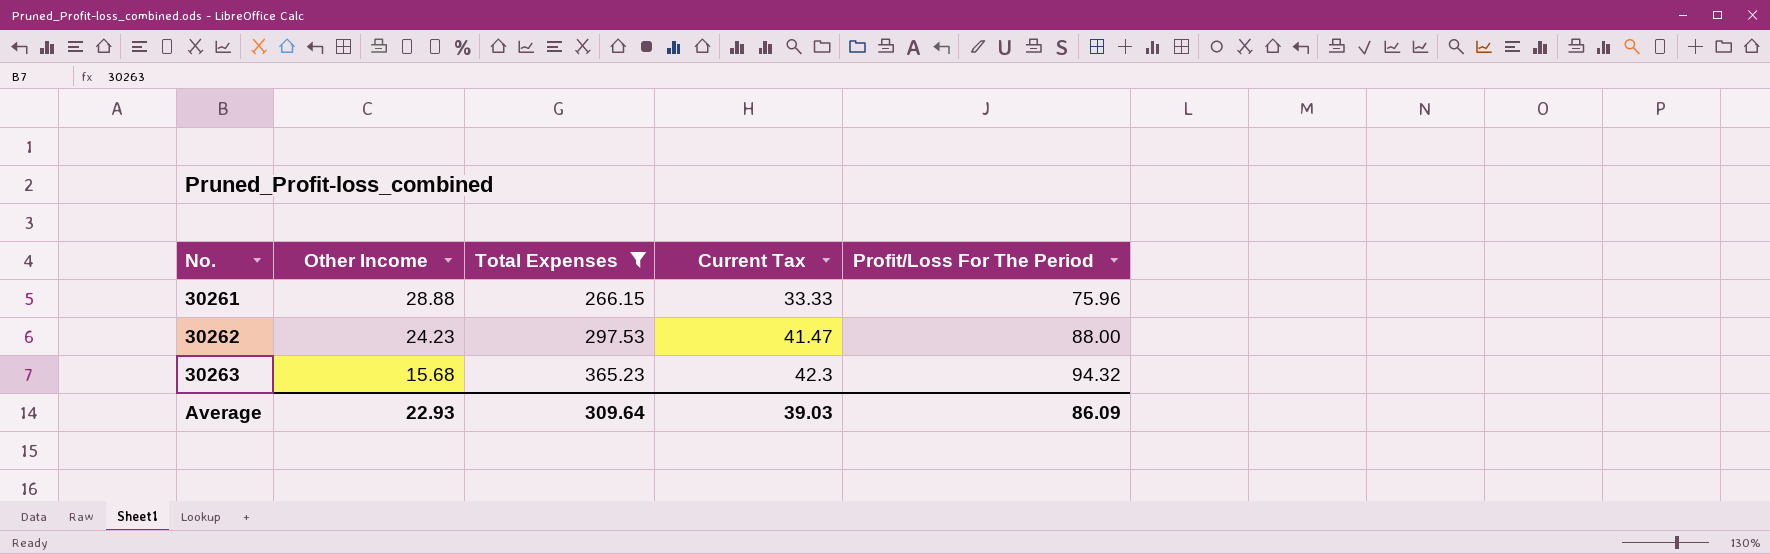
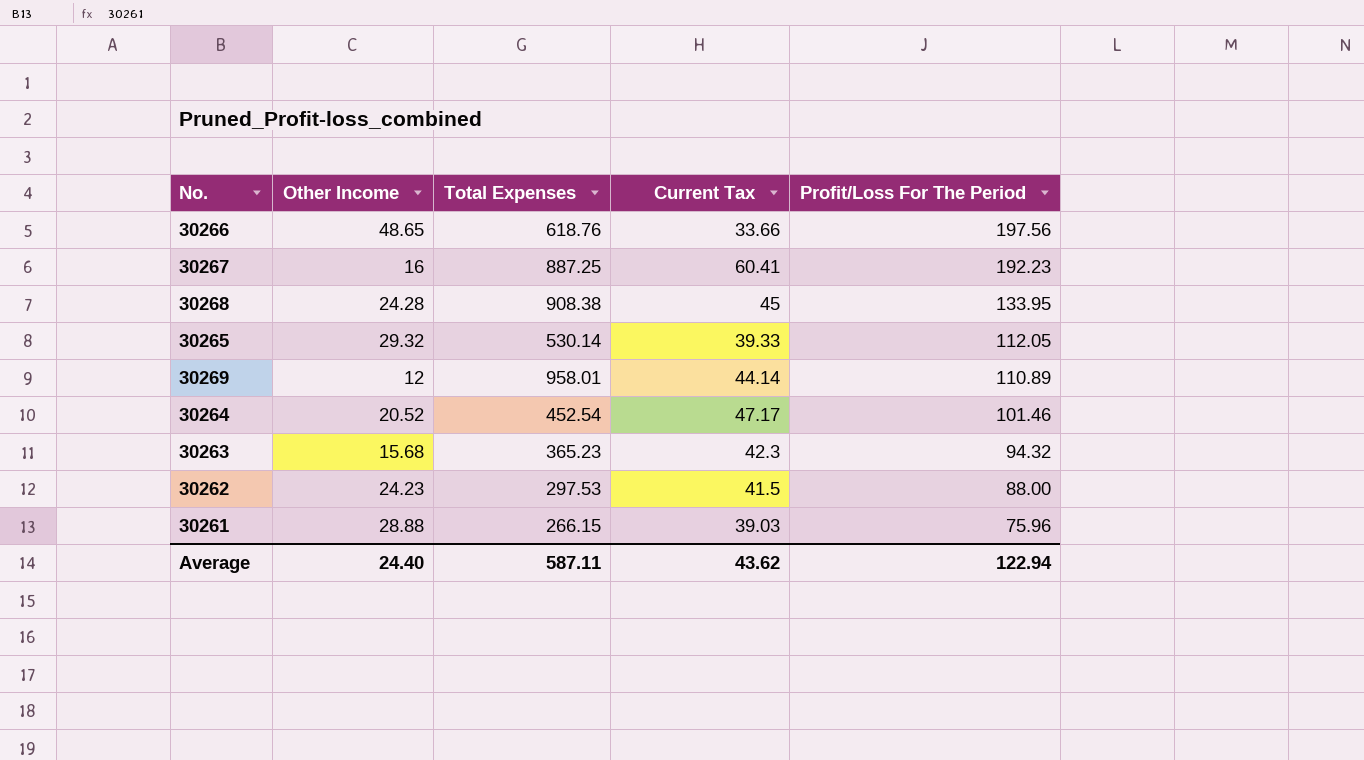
filter: Total Expenses <= 365.23 -> none
row order: No. ascending -> Profit/Loss For The Period descending
30262 | Current Tax: 41.47 -> 41.5
30261 | Current Tax: 33.33 -> 39.03
Average | Other Income: 22.93 -> 24.40
Average | Total Expenses: 309.64 -> 587.11
Average | Current Tax: 39.03 -> 43.62
Average | Profit/Loss For The Period: 86.09 -> 122.94

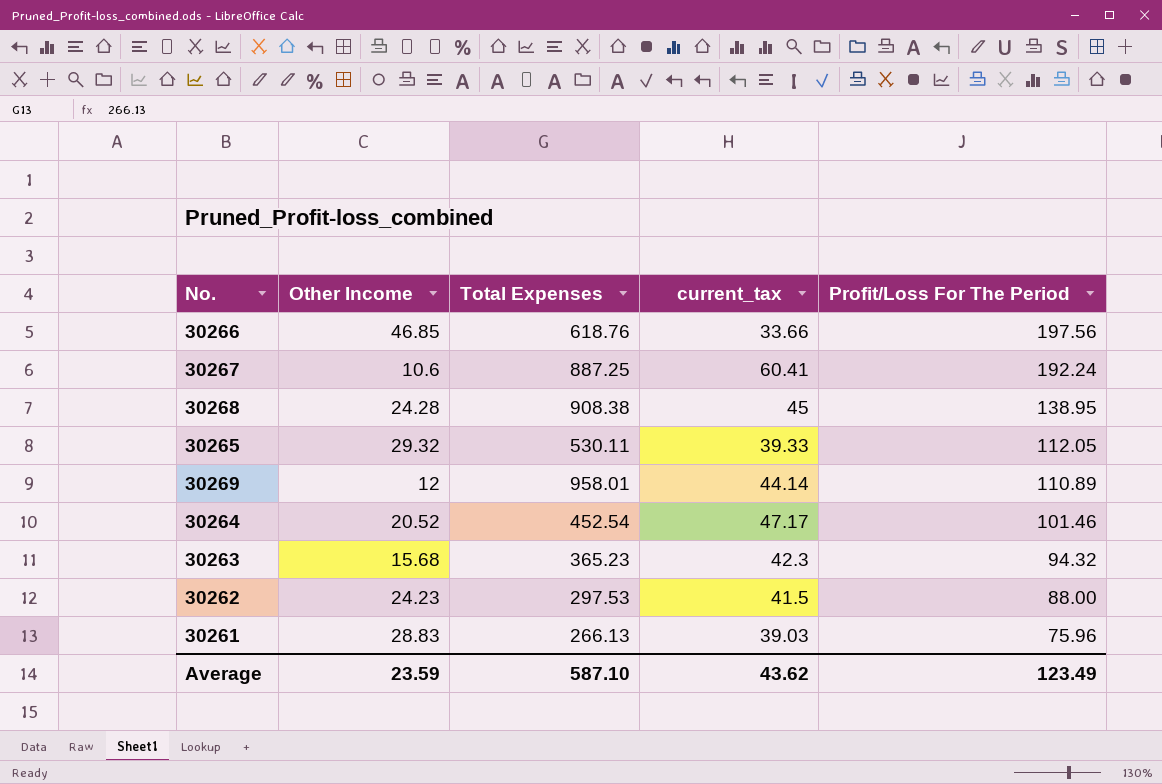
column name: Current Tax -> current_tax
30266 | Other Income: 48.65 -> 46.85
30267 | Other Income: 16 -> 10.6
30267 | Profit/Loss For The Period: 192.23 -> 192.24
30268 | Profit/Loss For The Period: 133.95 -> 138.95
30265 | Total Expenses: 530.14 -> 530.11
30261 | Other Income: 28.88 -> 28.83
30261 | Total Expenses: 266.15 -> 266.13
Average | Other Income: 24.40 -> 23.59
Average | Total Expenses: 587.11 -> 587.10
Average | Profit/Loss For The Period: 122.94 -> 123.49

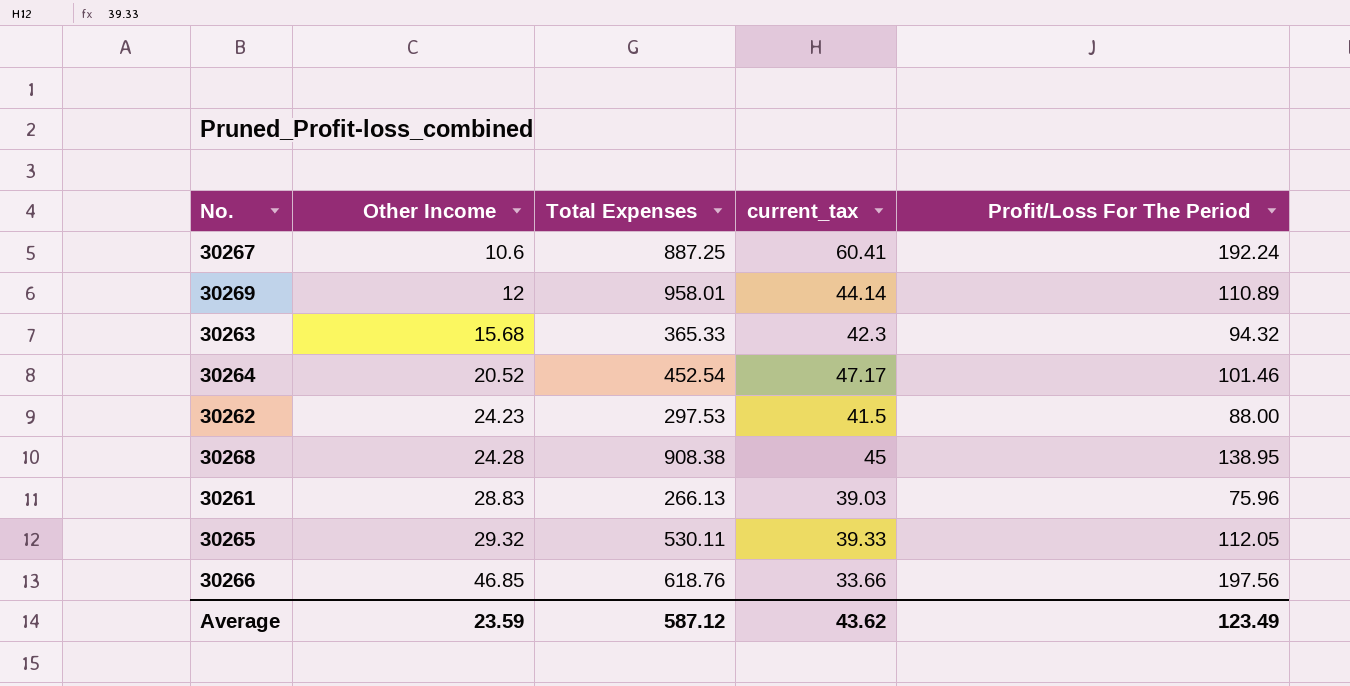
row order: Profit/Loss For The Period descending -> Other Income ascending
30263 | Total Expenses: 365.23 -> 365.33
Average | Total Expenses: 587.10 -> 587.12

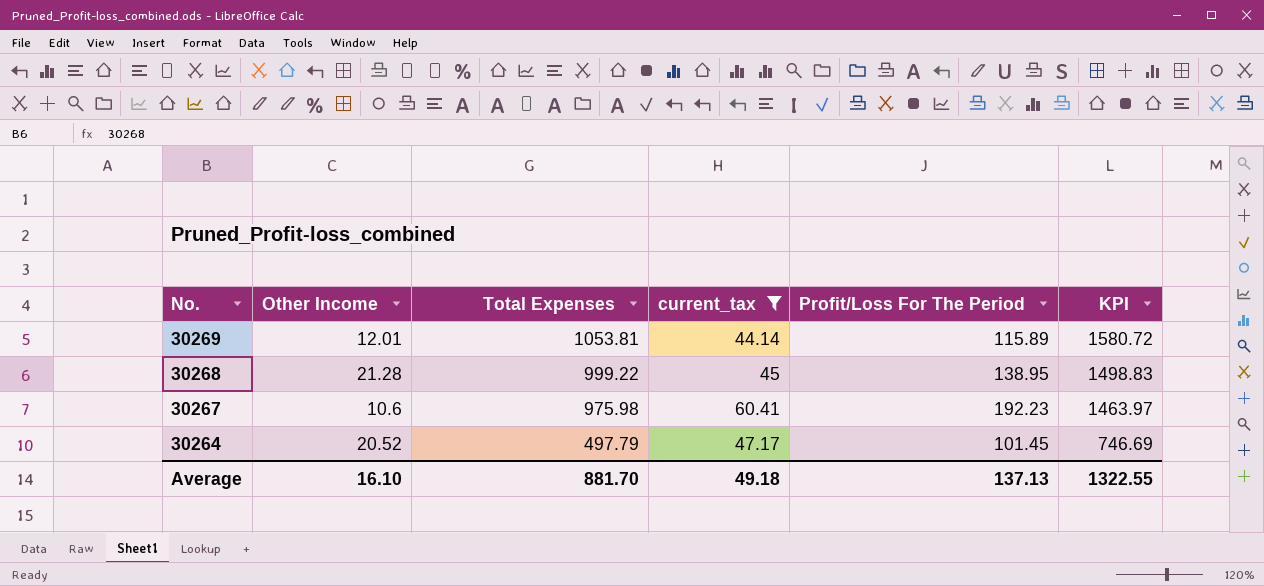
filter: none -> current_tax >= 44.14
row order: Other Income ascending -> No. descending
column KPI | formula: none -> [Total Expenses] * 1.5
30269 | Other Income: 12 -> 12.01
30269 | Total Expenses: 958.01 -> 1053.81
30269 | Profit/Loss For The Period: 110.89 -> 115.89
30268 | Other Income: 24.28 -> 21.28
30268 | Total Expenses: 908.38 -> 999.22
30267 | Total Expenses: 887.25 -> 975.98
30267 | Profit/Loss For The Period: 192.24 -> 192.23
30264 | Total Expenses: 452.54 -> 497.79
30264 | Profit/Loss For The Period: 101.46 -> 101.45
Average | Other Income: 23.59 -> 16.10
Average | Total Expenses: 587.12 -> 881.70
Average | current_tax: 43.62 -> 49.18
Average | Profit/Loss For The Period: 123.49 -> 137.13

